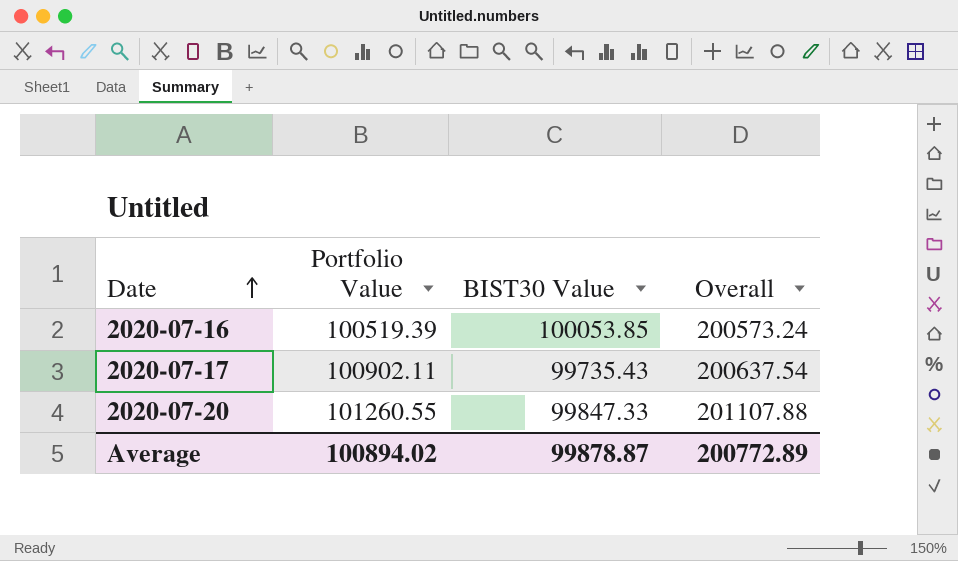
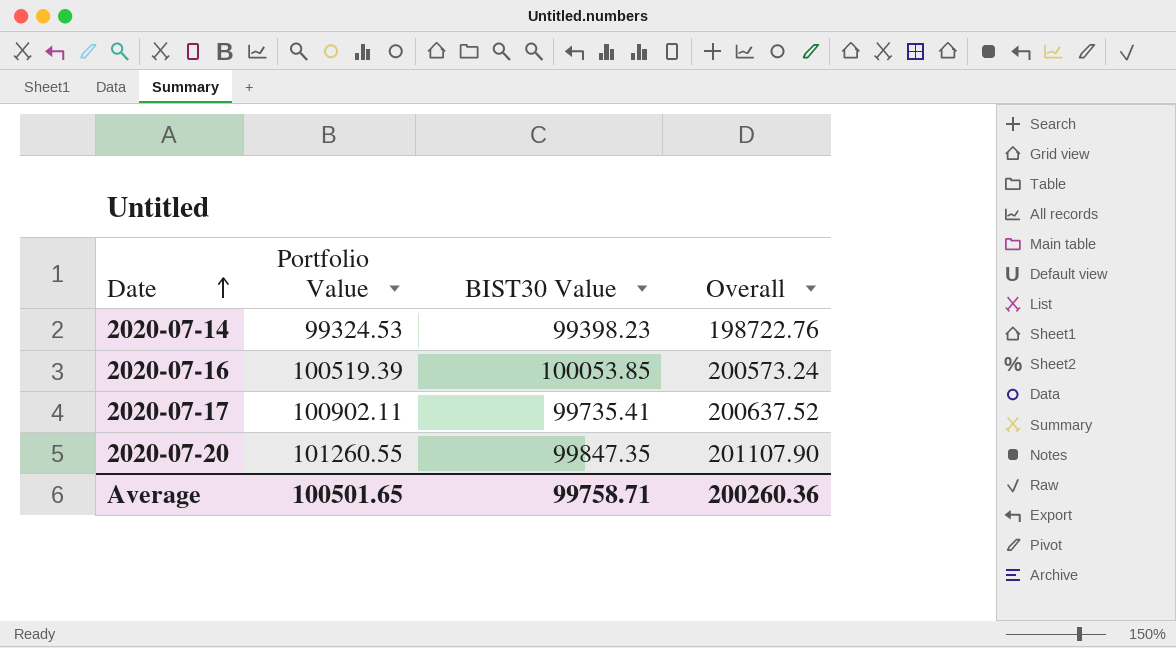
row 2020-07-14: none -> 99324.53 | 99398.23 | 198722.76
2020-07-17 | BIST30 Value: 99735.43 -> 99735.41
2020-07-17 | Overall: 200637.54 -> 200637.52
2020-07-20 | BIST30 Value: 99847.33 -> 99847.35
2020-07-20 | Overall: 201107.88 -> 201107.90
Average | Portfolio Value: 100894.02 -> 100501.65
Average | BIST30 Value: 99878.87 -> 99758.71
Average | Overall: 200772.89 -> 200260.36

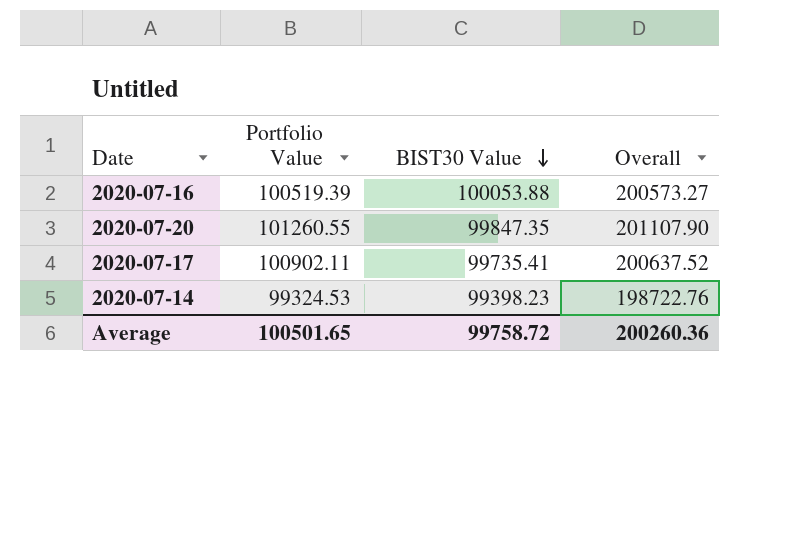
row order: Date ascending -> BIST30 Value descending
2020-07-16 | BIST30 Value: 100053.85 -> 100053.88
2020-07-16 | Overall: 200573.24 -> 200573.27
Average | BIST30 Value: 99758.71 -> 99758.72

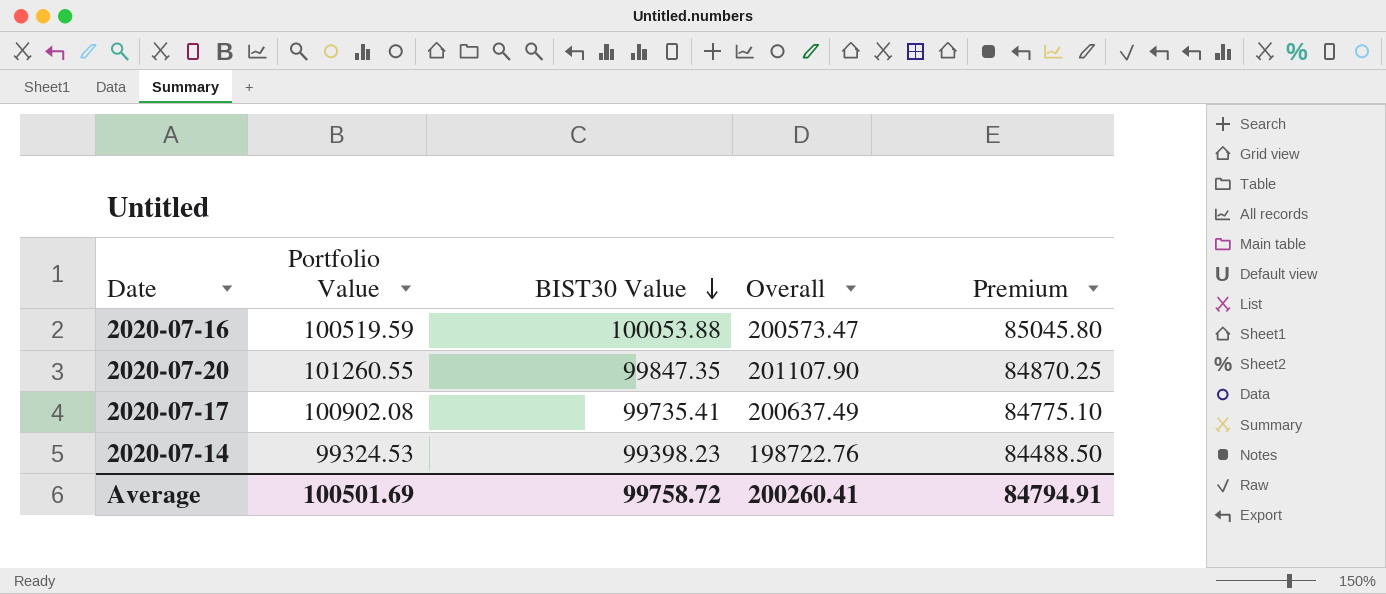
column Premium | formula: none -> [BIST30 Value] * 0.85
2020-07-16 | Portfolio Value: 100519.39 -> 100519.59
2020-07-16 | Overall: 200573.27 -> 200573.47
2020-07-17 | Portfolio Value: 100902.11 -> 100902.08
2020-07-17 | Overall: 200637.52 -> 200637.49
Average | Portfolio Value: 100501.65 -> 100501.69
Average | Overall: 200260.36 -> 200260.41

